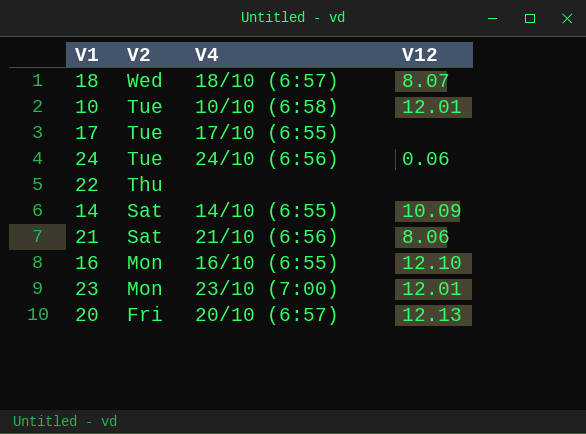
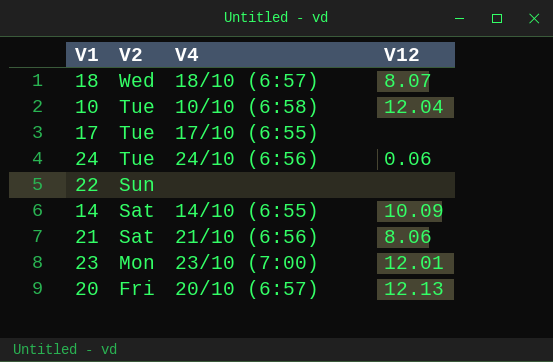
row 16: Mon | 16/10 (6:55) | 12.10 -> none
10 | V12: 12.01 -> 12.04
22 | V2: Thu -> Sun

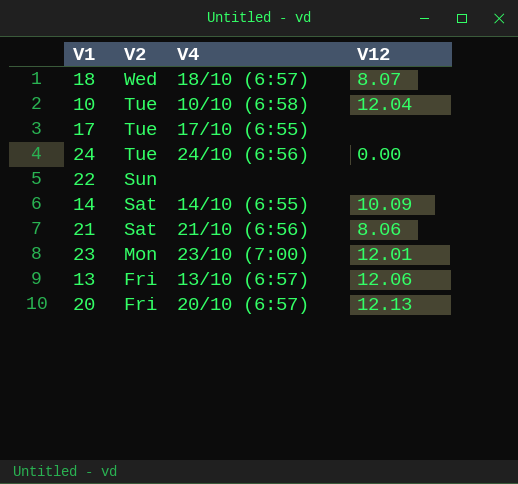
24 | V12: 0.06 -> 0.00
row 13: none -> Fri | 13/10 (6:57) | 12.06

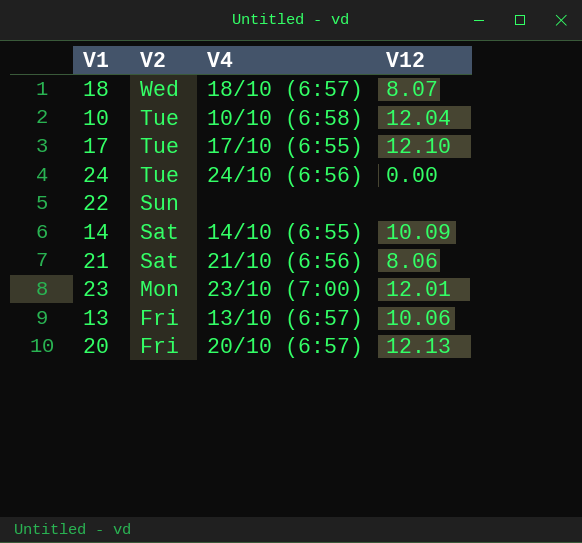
17 | V12: none -> 12.10
13 | V12: 12.06 -> 10.06

